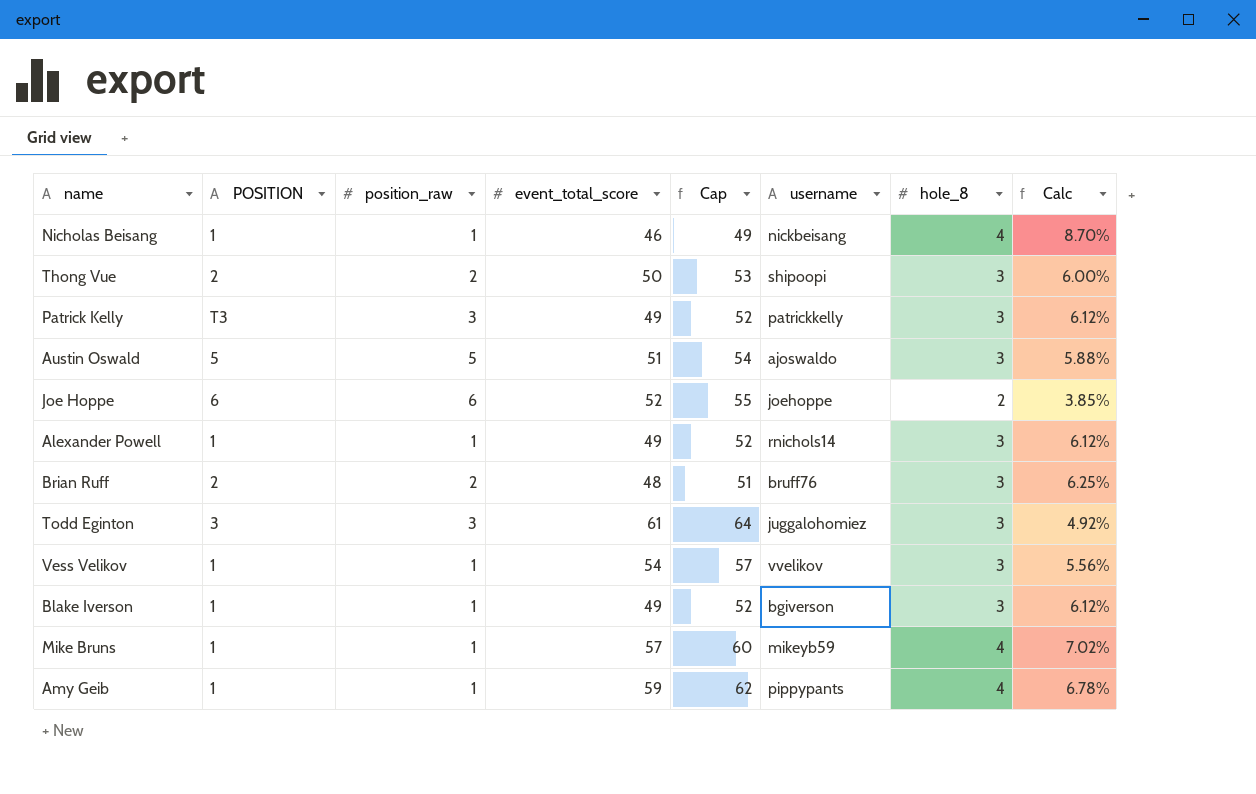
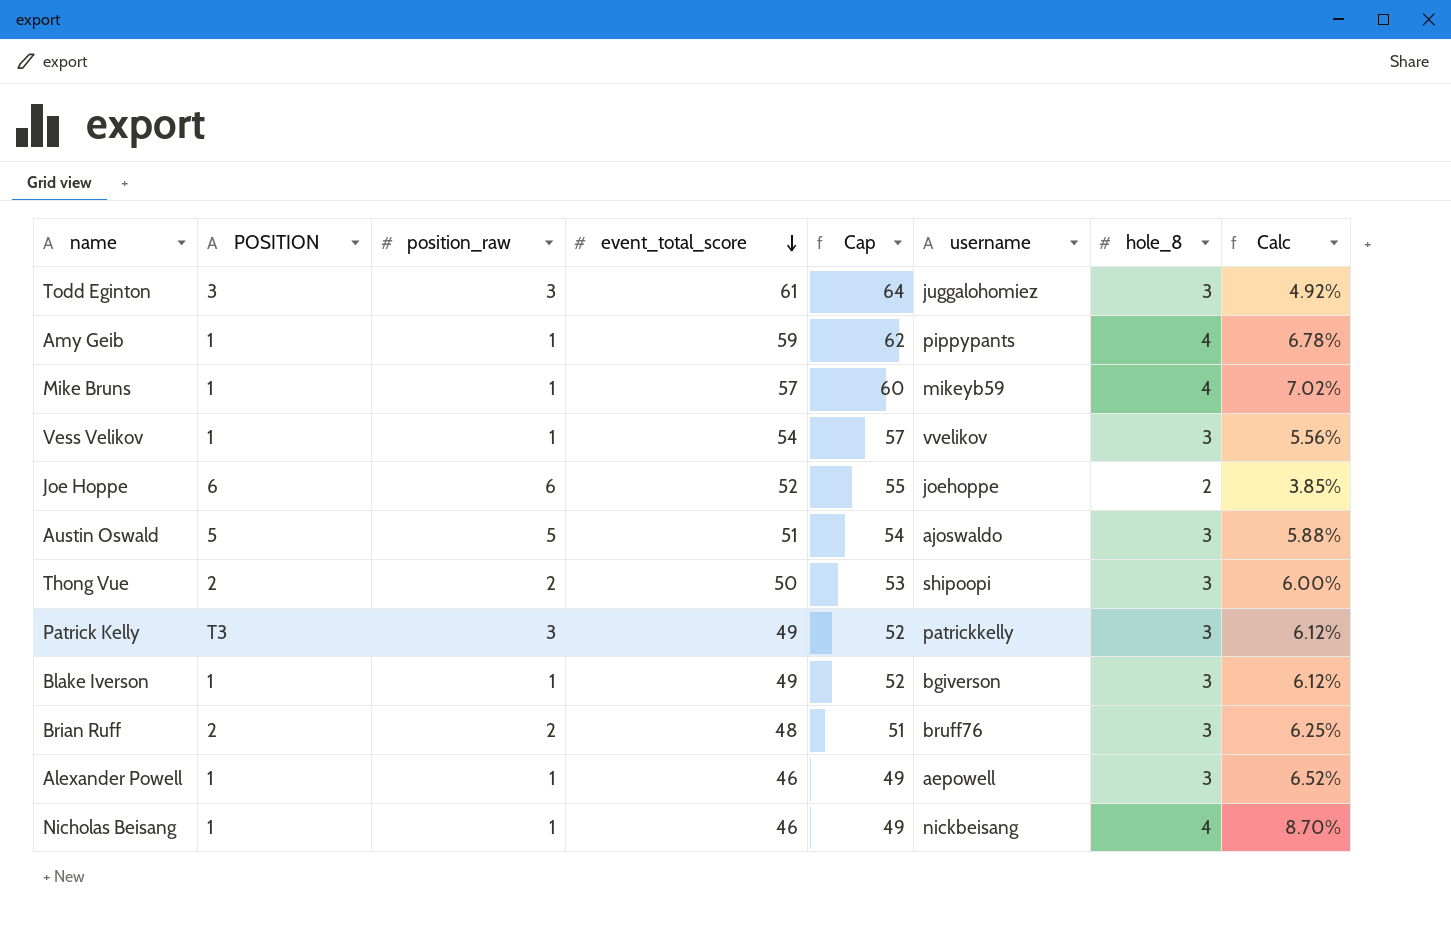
row order: none -> event_total_score descending
Alexander Powell | event_total_score: 49 -> 46
Alexander Powell | Cap: 52 -> 49
Alexander Powell | username: rnichols14 -> aepowell
Alexander Powell | Calc: 6.12% -> 6.52%

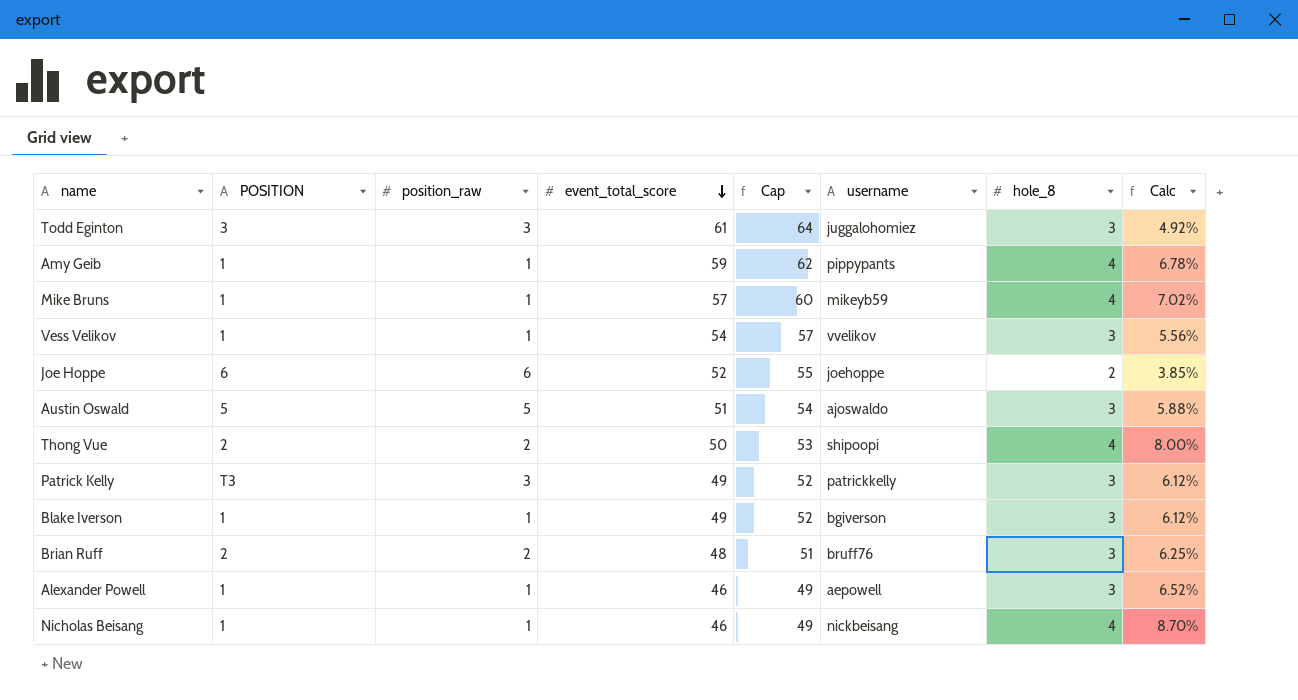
Thong Vue | hole_8: 3 -> 4
Thong Vue | Calc: 6.00% -> 8.00%

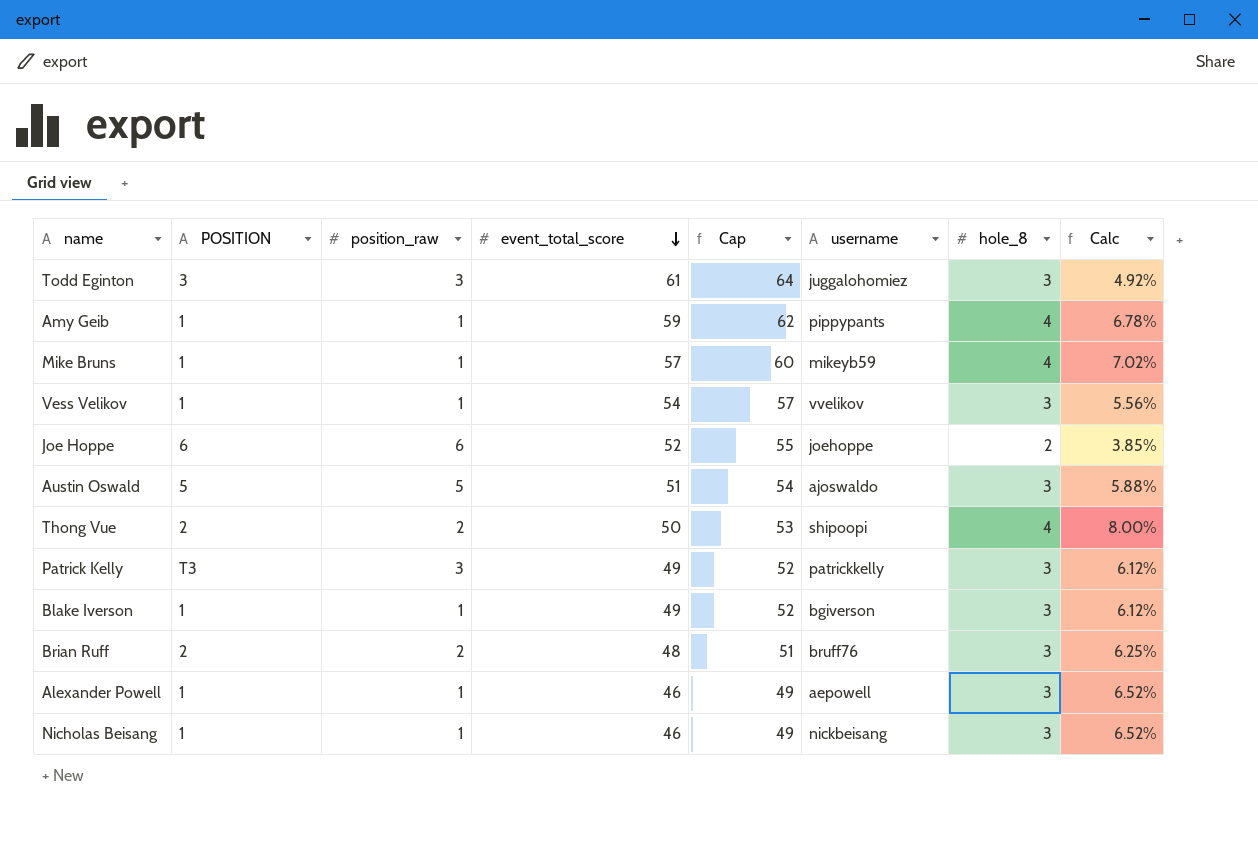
Nicholas Beisang | hole_8: 4 -> 3
Nicholas Beisang | Calc: 8.70% -> 6.52%

